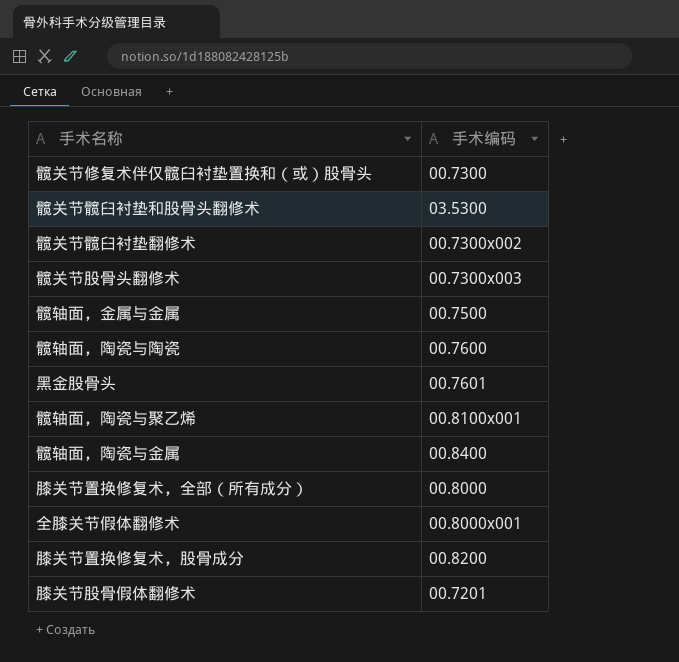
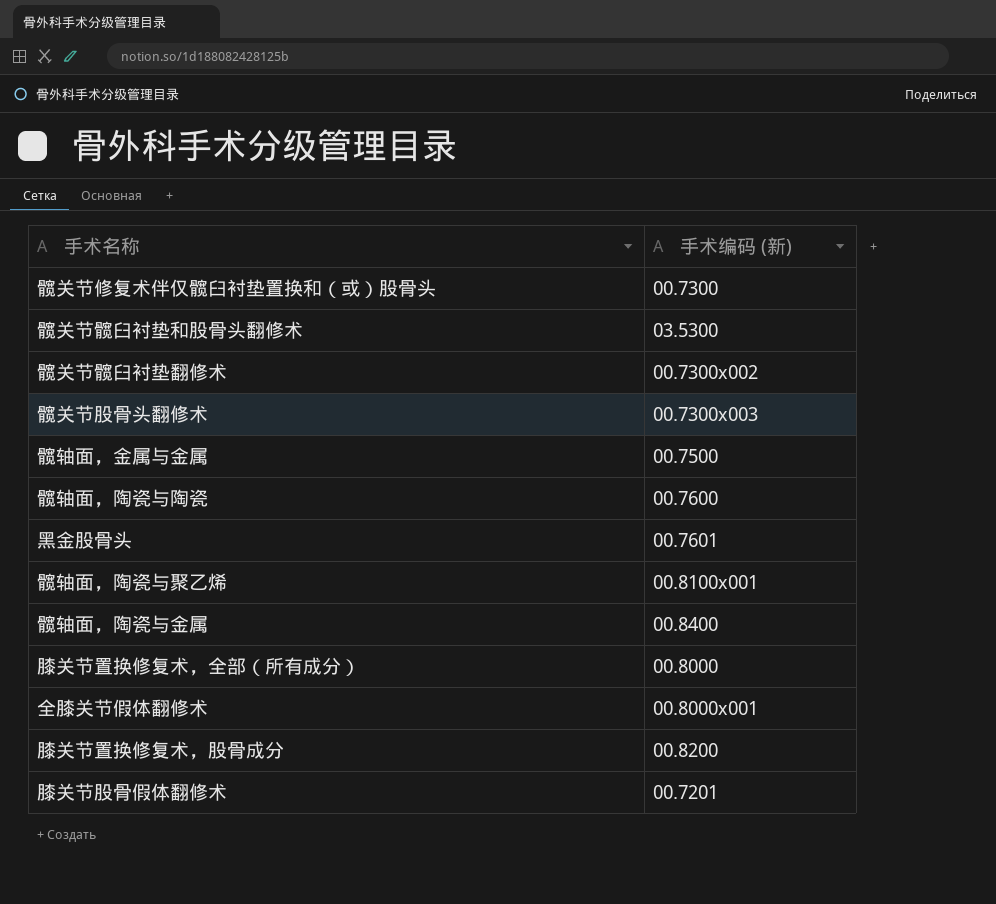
column name: 手术编码 -> 手术编码 (新)

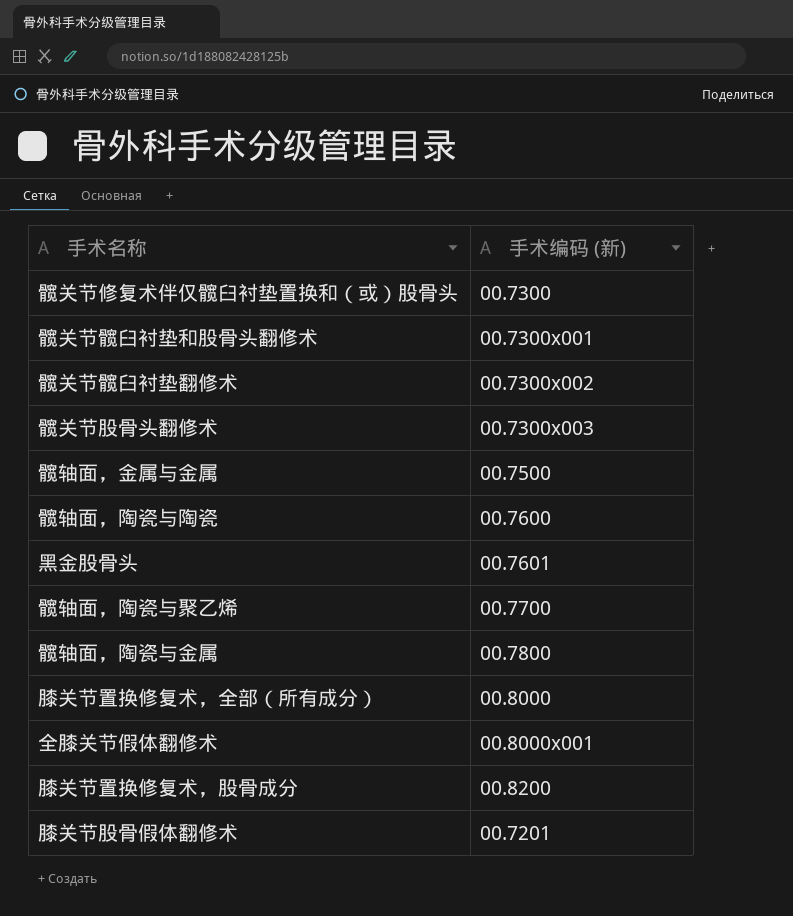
髋关节髋臼衬垫和股骨头翻修术 | 手术编码 (新): 03.5300 -> 00.7300x001
髋轴面，陶瓷与聚乙烯 | 手术编码 (新): 00.8100x001 -> 00.7700
髋轴面，陶瓷与金属 | 手术编码 (新): 00.8400 -> 00.7800

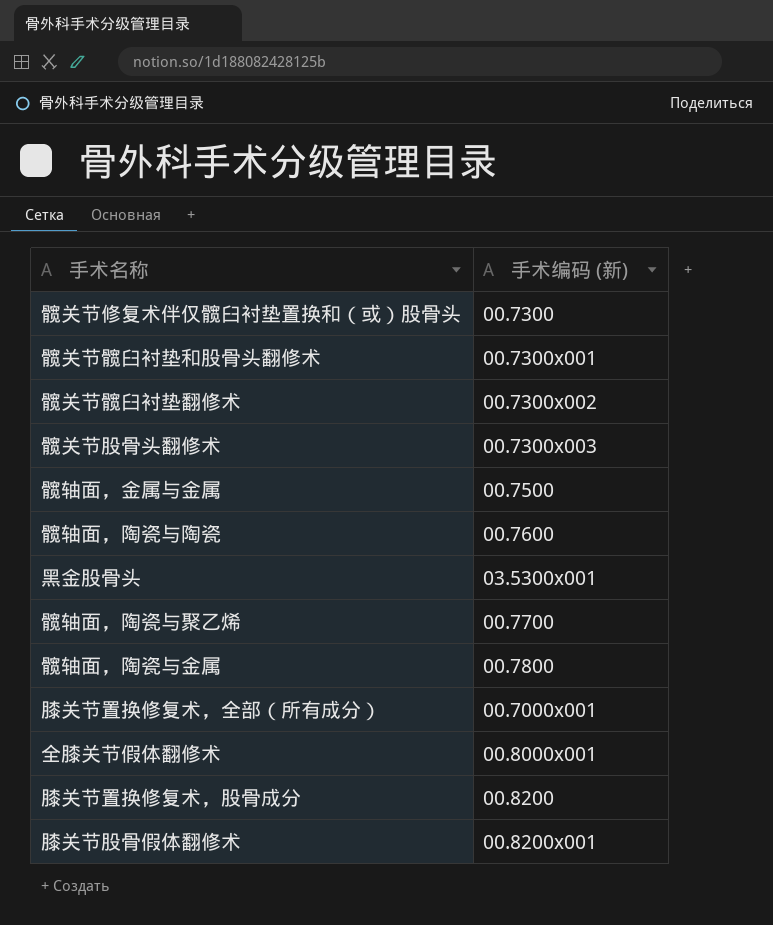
黑金股骨头 | 手术编码 (新): 00.7601 -> 03.5300x001
膝关节置换修复术，全部（所有成分） | 手术编码 (新): 00.8000 -> 00.7000x001
膝关节股骨假体翻修术 | 手术编码 (新): 00.7201 -> 00.8200x001

